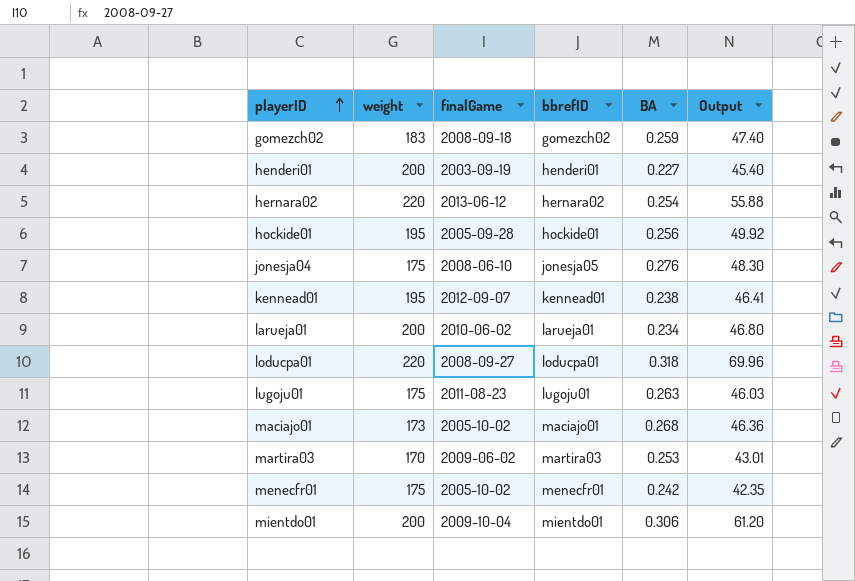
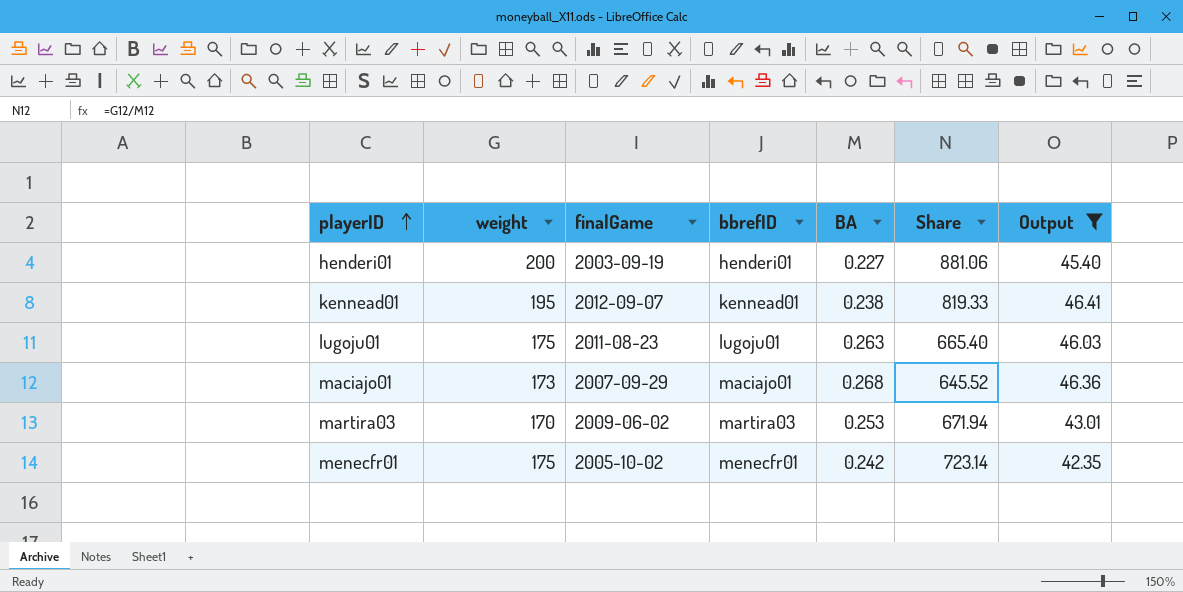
filter: none -> Output <= 46.41
column Share | formula: none -> [weight] / [BA]
maciajo01 | finalGame: 2005-10-02 -> 2007-09-29

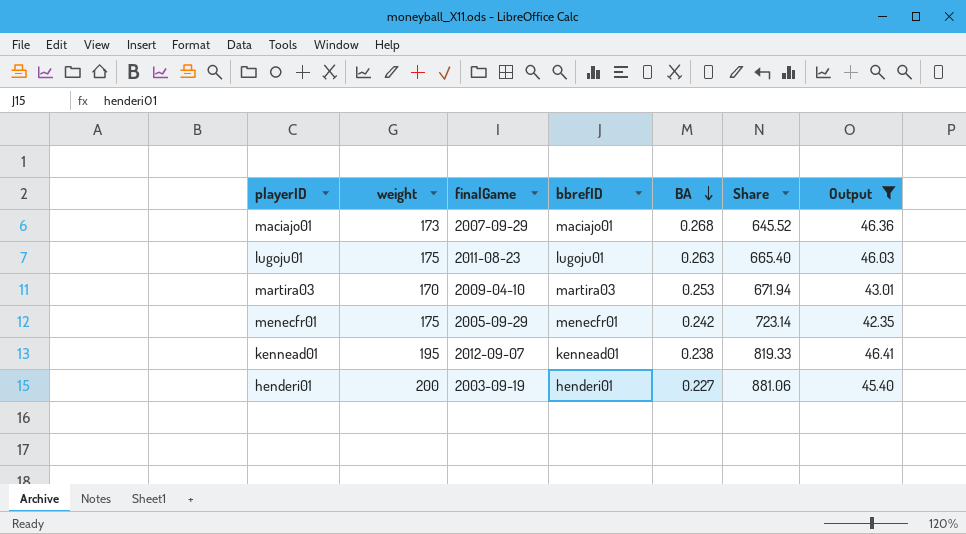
row order: playerID ascending -> BA descending
martira03 | finalGame: 2009-06-02 -> 2009-04-10
menecfr01 | finalGame: 2005-10-02 -> 2005-09-29

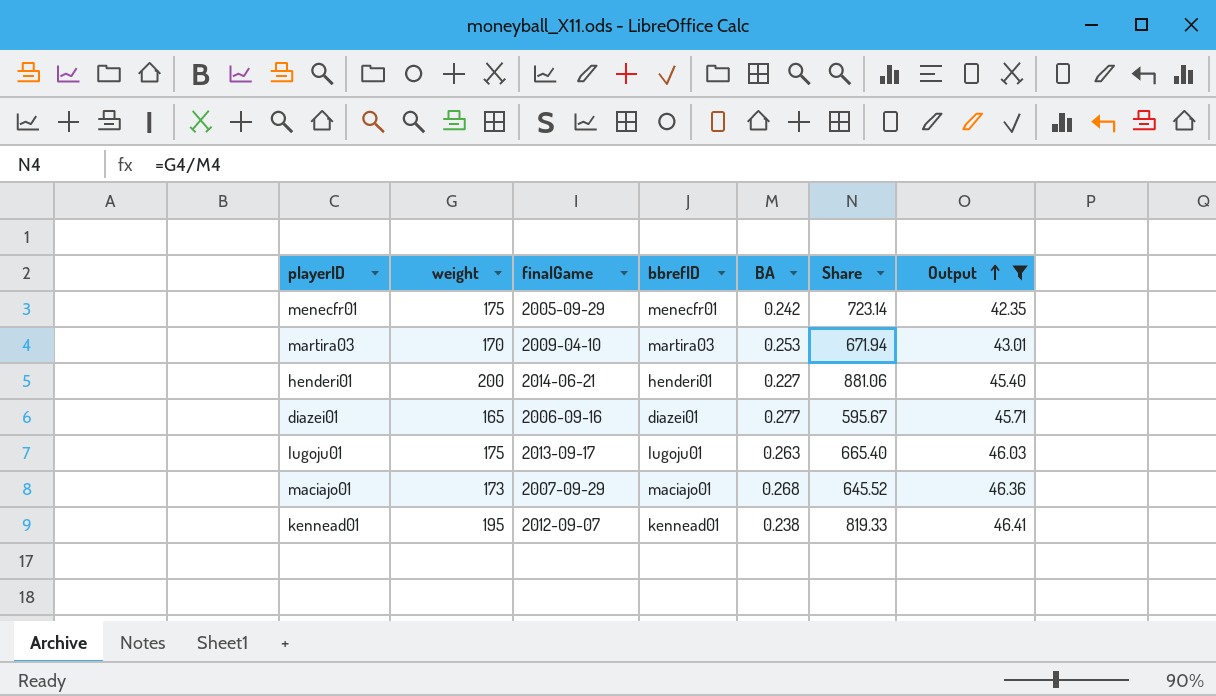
row order: BA descending -> Output ascending
henderi01 | finalGame: 2003-09-19 -> 2014-06-21
row diazei01: none -> 165 | 2006-09-16 | diazei01 | 0.277 | 595.67 | 45.71
lugoju01 | finalGame: 2011-08-23 -> 2013-09-17

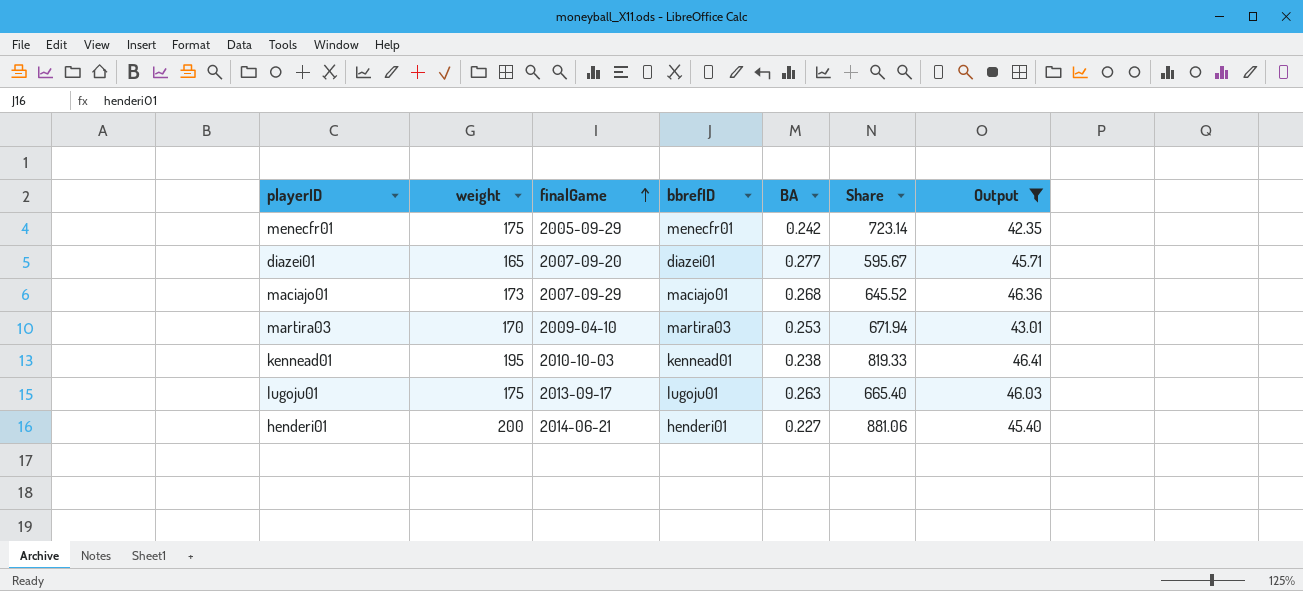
row order: Output ascending -> finalGame ascending
diazei01 | finalGame: 2006-09-16 -> 2007-09-20
kennead01 | finalGame: 2012-09-07 -> 2010-10-03

